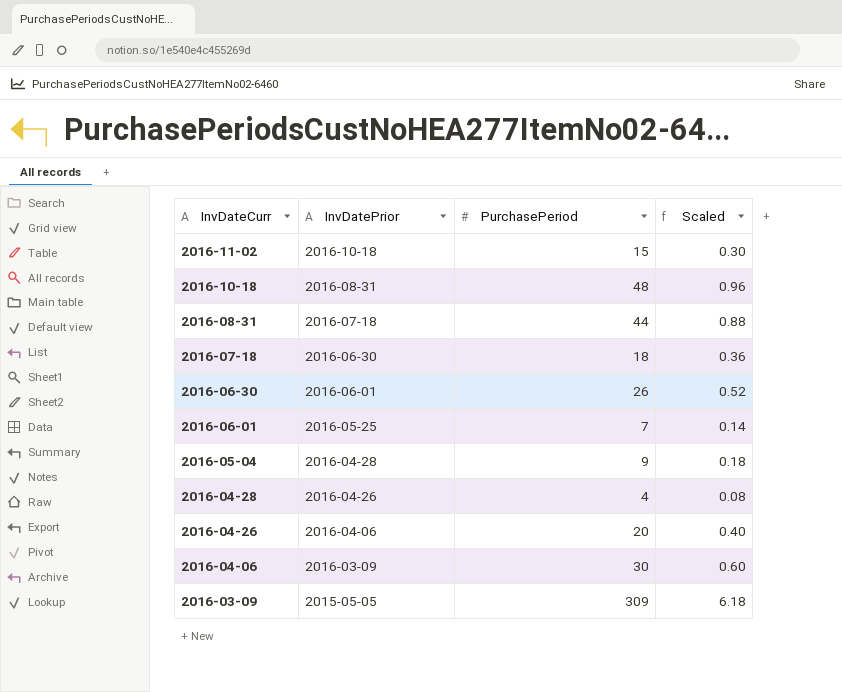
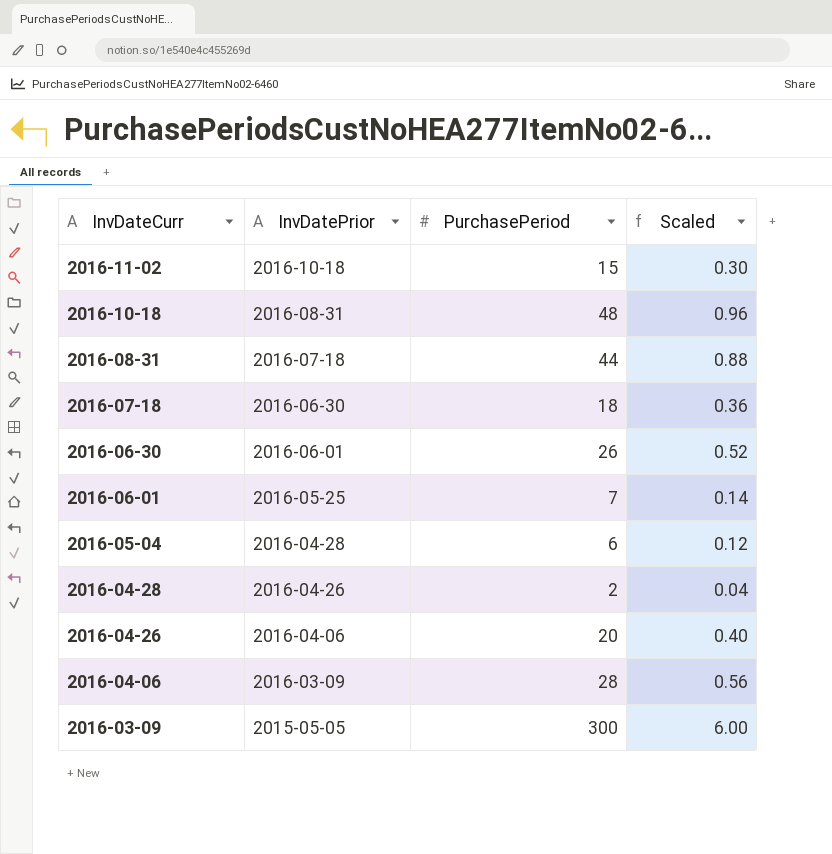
2016-05-04 | PurchasePeriod: 9 -> 6
2016-05-04 | Scaled: 0.18 -> 0.12
2016-04-28 | PurchasePeriod: 4 -> 2
2016-04-28 | Scaled: 0.08 -> 0.04
2016-04-06 | PurchasePeriod: 30 -> 28
2016-04-06 | Scaled: 0.60 -> 0.56
2016-03-09 | PurchasePeriod: 309 -> 300
2016-03-09 | Scaled: 6.18 -> 6.00

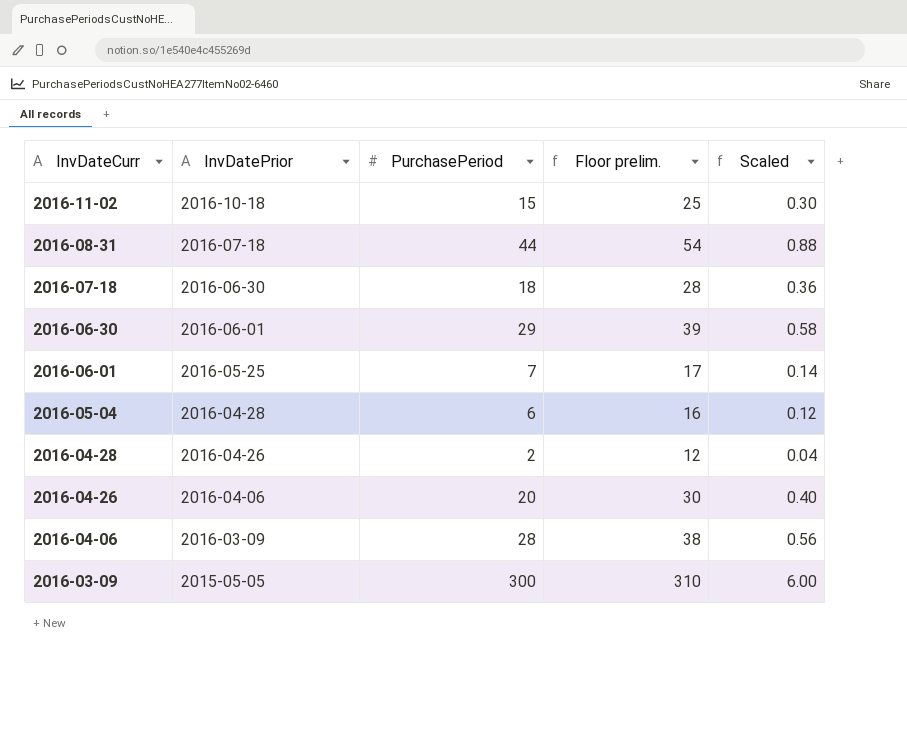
column Floor prelim. | formula: none -> [PurchasePeriod] + 10
row 2016-10-18: 2016-08-31 | 48 | 0.96 -> none
2016-06-30 | PurchasePeriod: 26 -> 29
2016-06-30 | Scaled: 0.52 -> 0.58

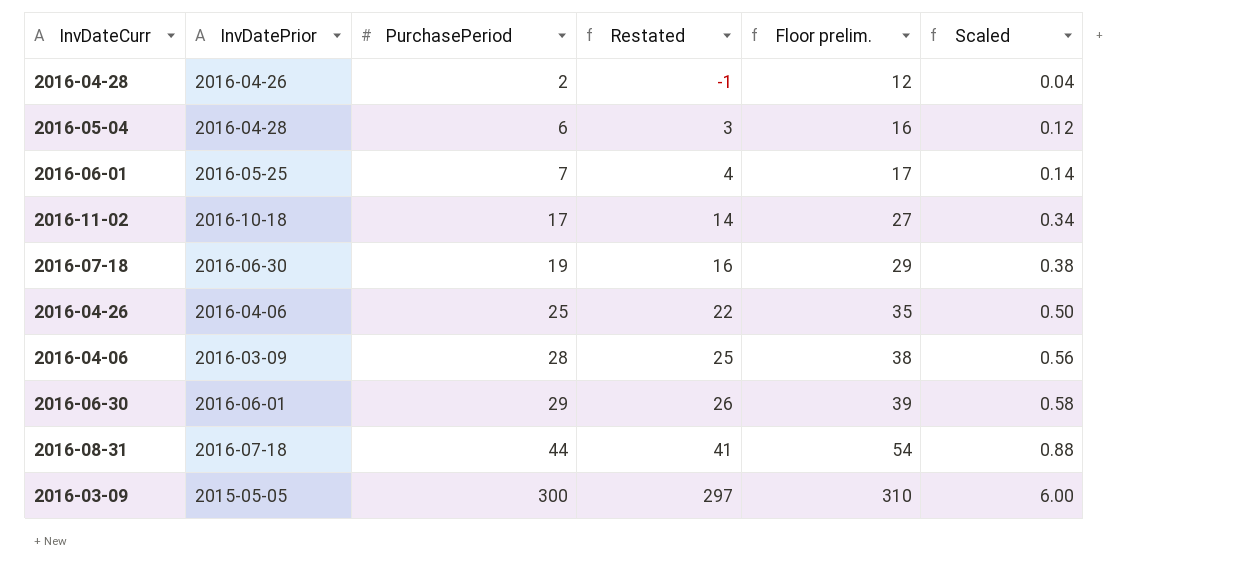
row order: InvDateCurr descending -> PurchasePeriod ascending
column Restated | formula: none -> [PurchasePeriod] - 3
2016-11-02 | PurchasePeriod: 15 -> 17
2016-11-02 | Floor prelim.: 25 -> 27
2016-11-02 | Scaled: 0.30 -> 0.34
2016-07-18 | PurchasePeriod: 18 -> 19
2016-07-18 | Floor prelim.: 28 -> 29
2016-07-18 | Scaled: 0.36 -> 0.38
2016-04-26 | PurchasePeriod: 20 -> 25
2016-04-26 | Floor prelim.: 30 -> 35
2016-04-26 | Scaled: 0.40 -> 0.50

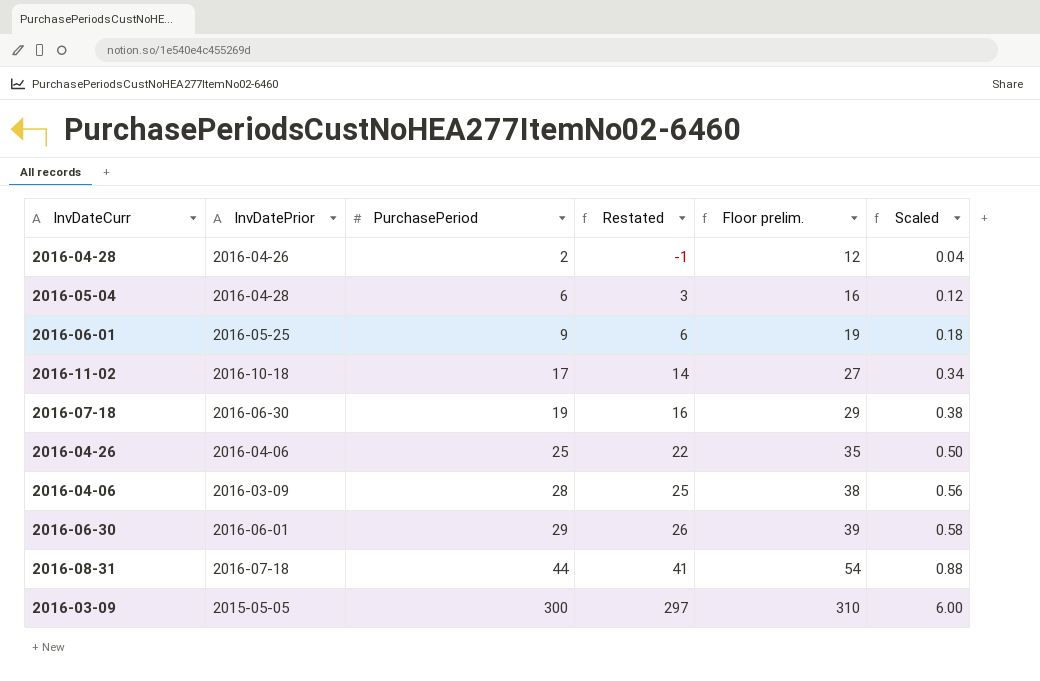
2016-06-01 | PurchasePeriod: 7 -> 9
2016-06-01 | Restated: 4 -> 6
2016-06-01 | Floor prelim.: 17 -> 19
2016-06-01 | Scaled: 0.14 -> 0.18

